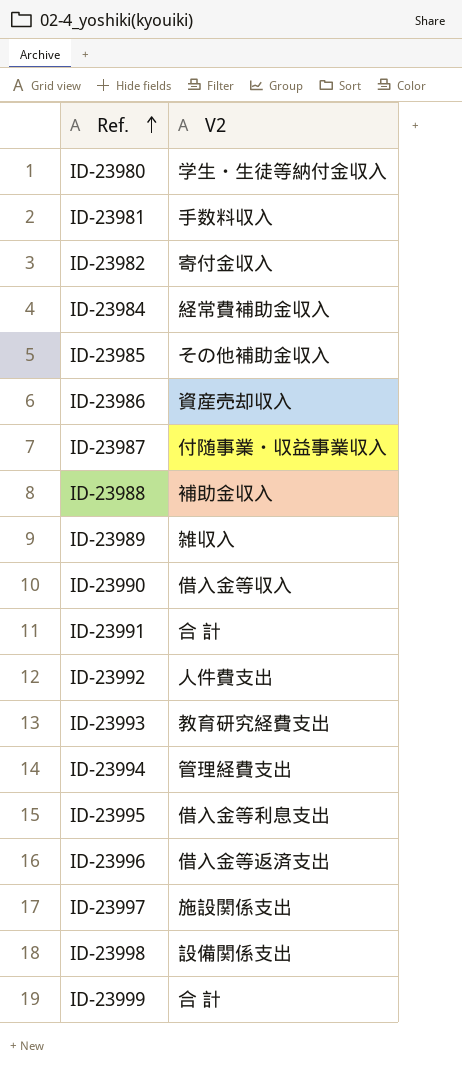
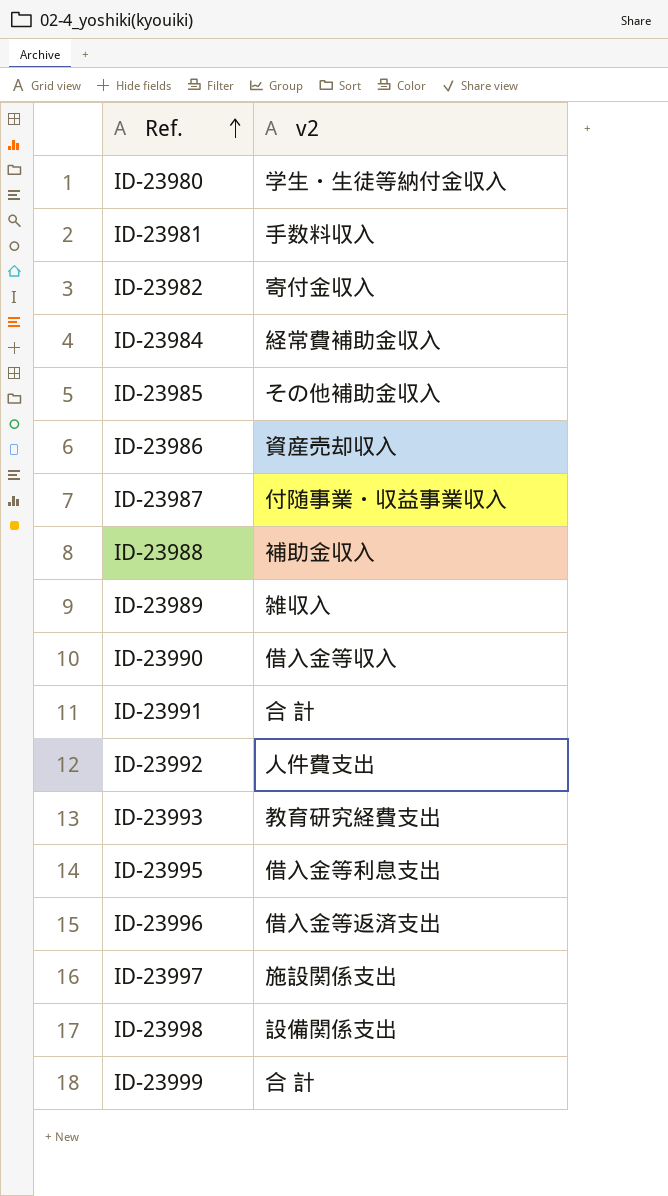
column name: V2 -> v2
row ID-23994: 管理経費支出 -> none

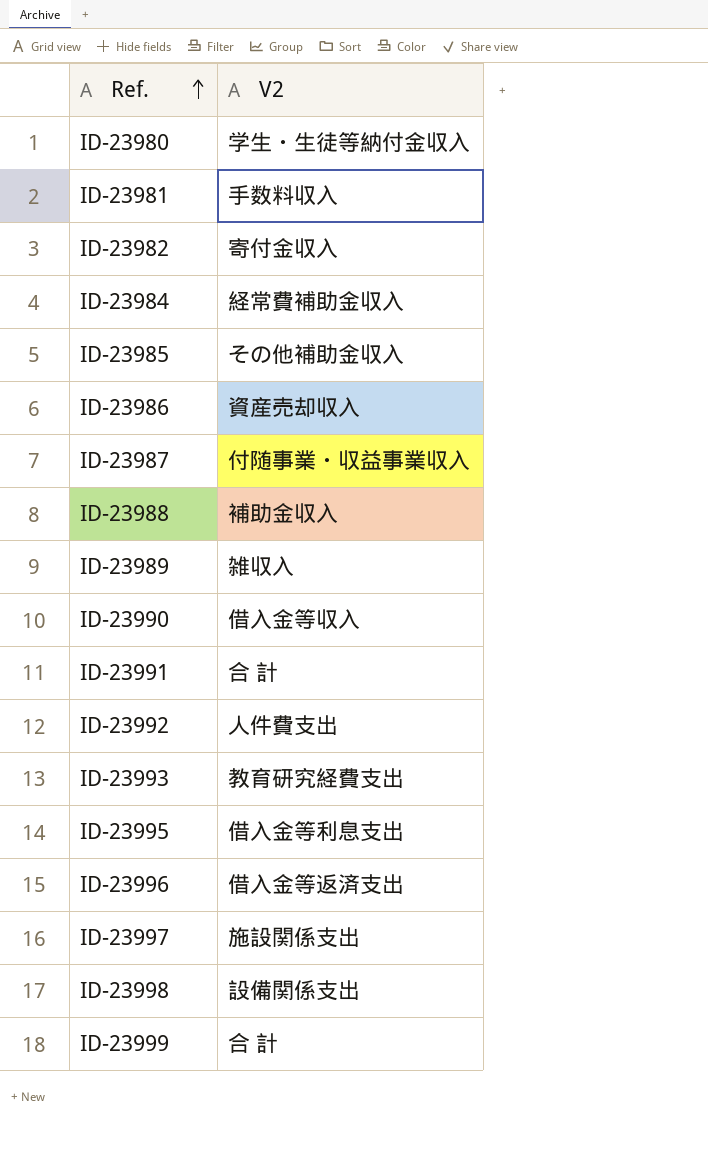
column name: v2 -> V2

